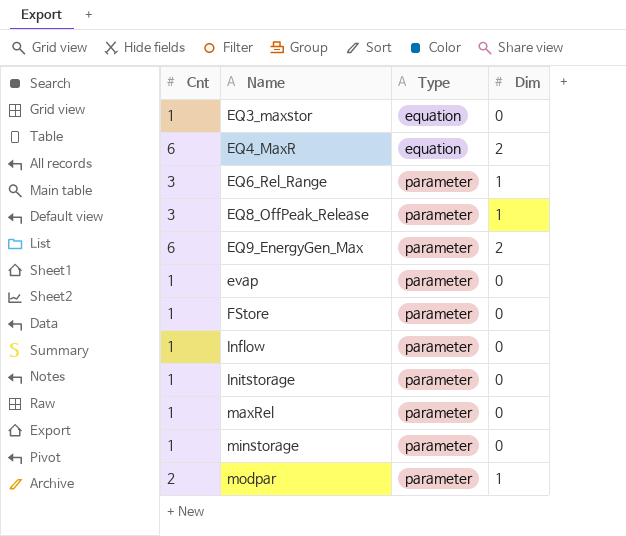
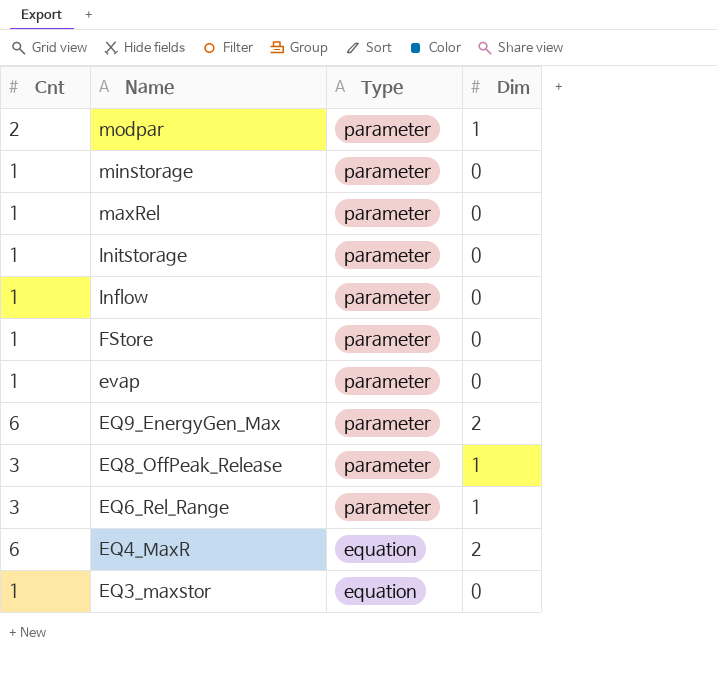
row order: Name ascending -> Name descending

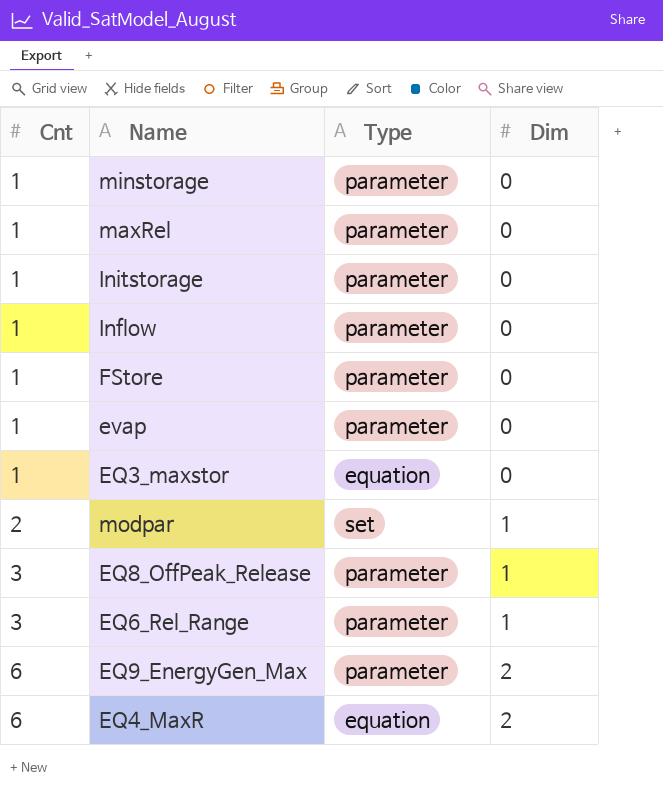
row order: Name descending -> Cnt ascending
modpar | Type: parameter -> set

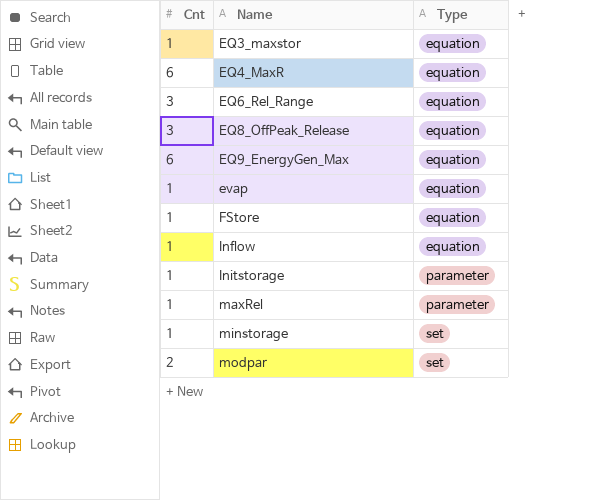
row order: Cnt ascending -> Name ascending
column Dim | position: 4 -> none
EQ6_Rel_Range | Type: parameter -> equation
EQ8_OffPeak_Release | Type: parameter -> equation
EQ9_EnergyGen_Max | Type: parameter -> equation
evap | Type: parameter -> equation
FStore | Type: parameter -> equation
Inflow | Type: parameter -> equation
minstorage | Type: parameter -> set

